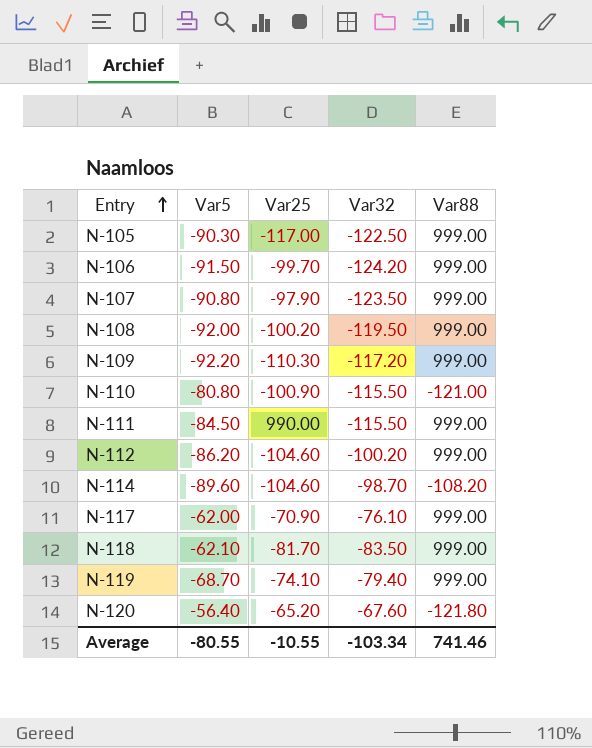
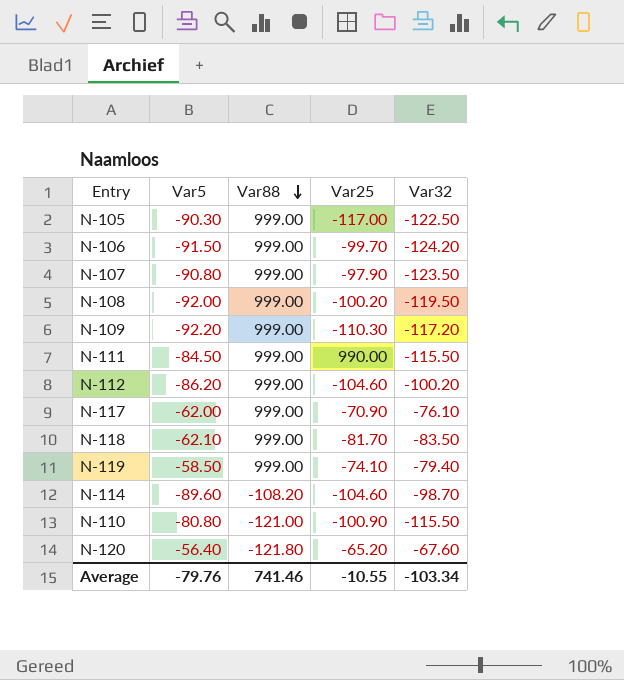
row order: Entry ascending -> Var88 descending
column Var88 | position: 5 -> 3
N-119 | Var5: -68.70 -> -58.50
Average | Var5: -80.55 -> -79.76

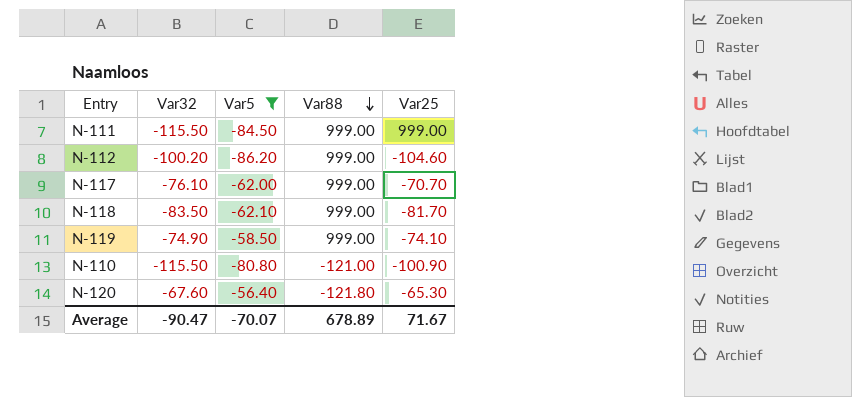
filter: none -> Var5 >= -86.20
column Var32 | position: 5 -> 2
N-111 | Var25: 990.00 -> 999.00
N-117 | Var25: -70.90 -> -70.70
N-119 | Var32: -79.40 -> -74.90
N-120 | Var25: -65.20 -> -65.30
Average | Var32: -103.34 -> -90.47
Average | Var5: -79.76 -> -70.07
Average | Var88: 741.46 -> 678.89
Average | Var25: -10.55 -> 71.67

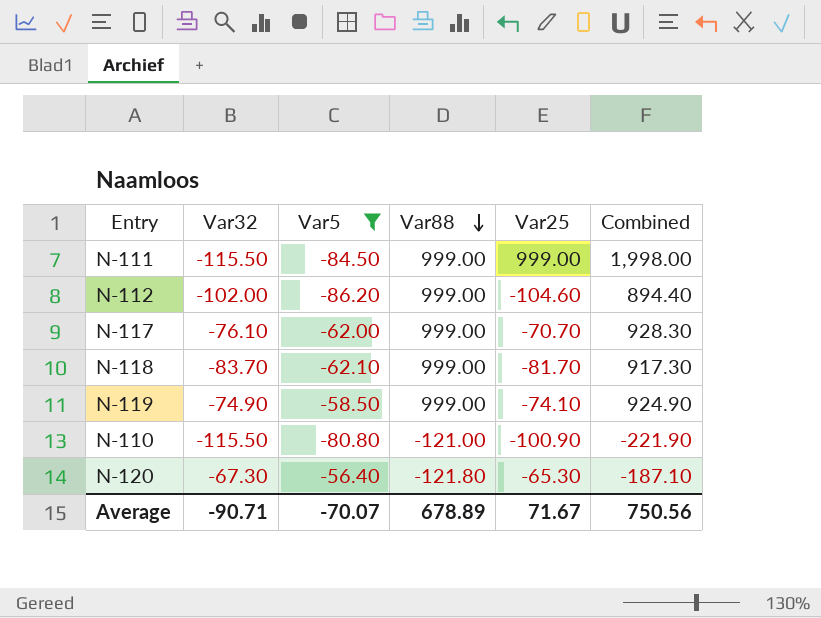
column Combined | formula: none -> [Var88] + [Var25]
N-112 | Var32: -100.20 -> -102.00
N-118 | Var32: -83.50 -> -83.70
N-120 | Var32: -67.60 -> -67.30
Average | Var32: -90.47 -> -90.71

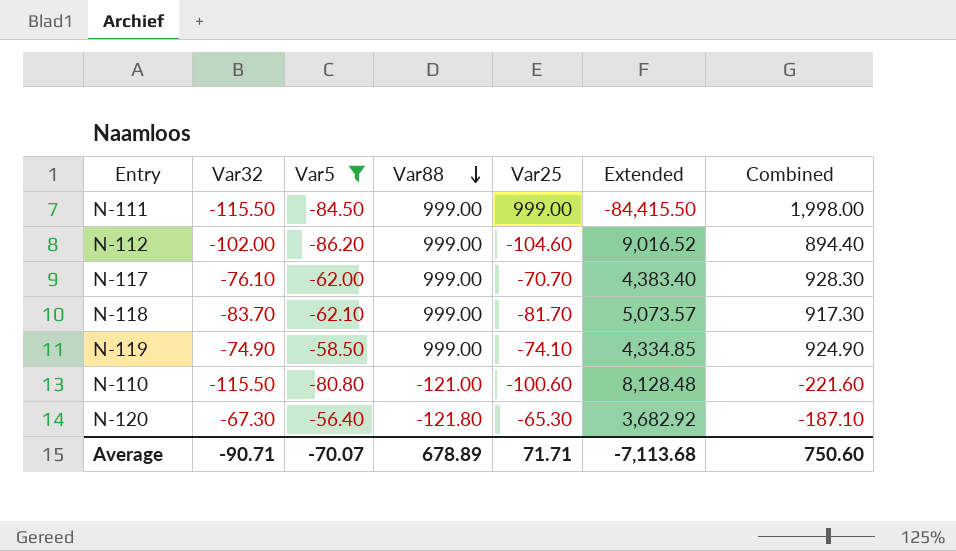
column Extended | formula: none -> [Var5] * [Var25]
N-110 | Var25: -100.90 -> -100.60
N-110 | Combined: -221.90 -> -221.60
Average | Var25: 71.67 -> 71.71
Average | Combined: 750.56 -> 750.60

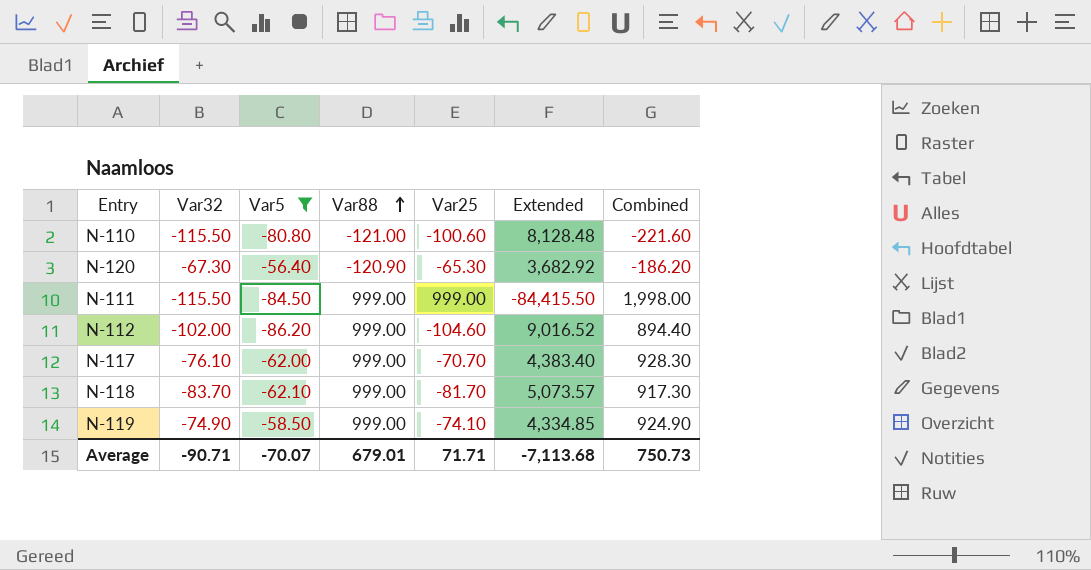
row order: Var88 descending -> Var88 ascending
N-120 | Var88: -121.80 -> -120.90
N-120 | Combined: -187.10 -> -186.20
Average | Var88: 678.89 -> 679.01
Average | Combined: 750.60 -> 750.73

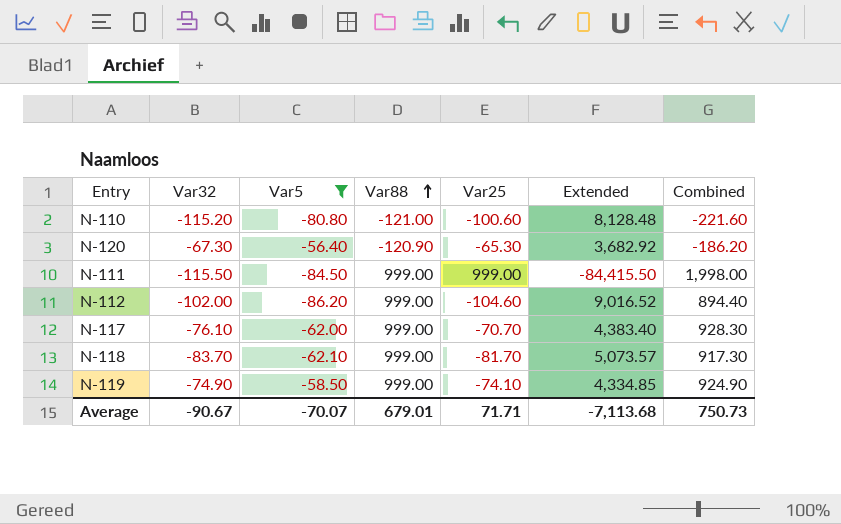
N-110 | Var32: -115.50 -> -115.20
Average | Var32: -90.71 -> -90.67

